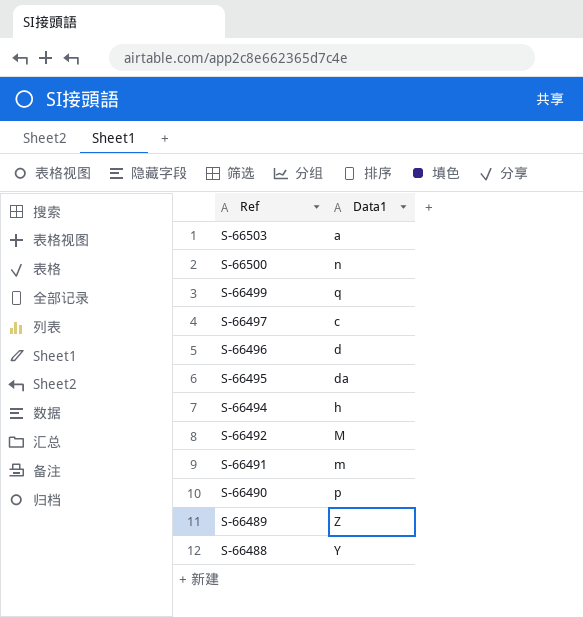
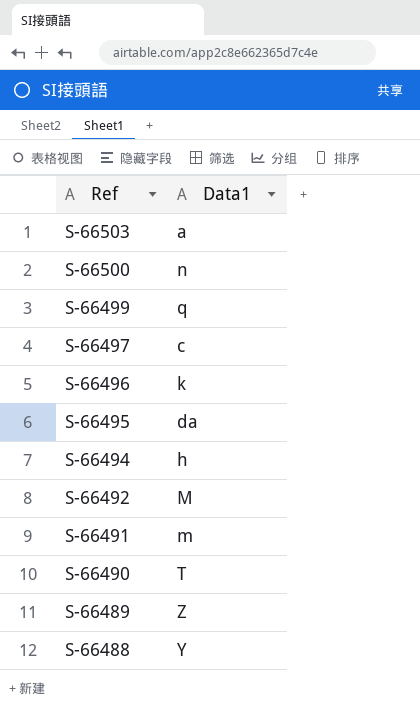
S-66496 | Data1: d -> k
S-66490 | Data1: p -> T

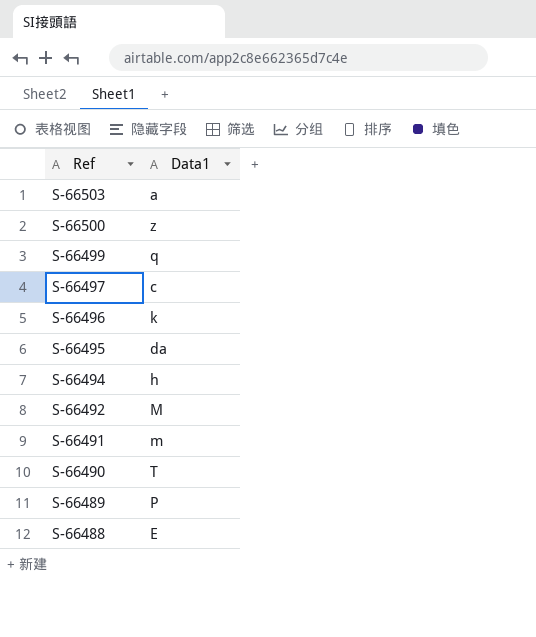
S-66500 | Data1: n -> z
S-66489 | Data1: Z -> P
S-66488 | Data1: Y -> E

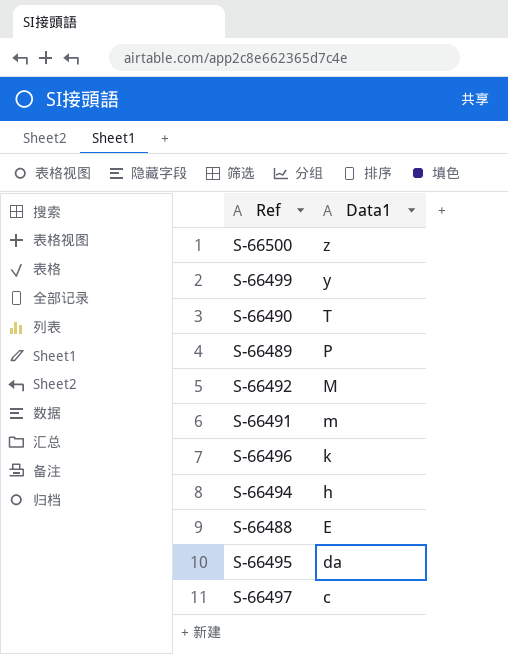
row order: Ref descending -> Data1 descending
row S-66503: a -> none
S-66499 | Data1: q -> y

